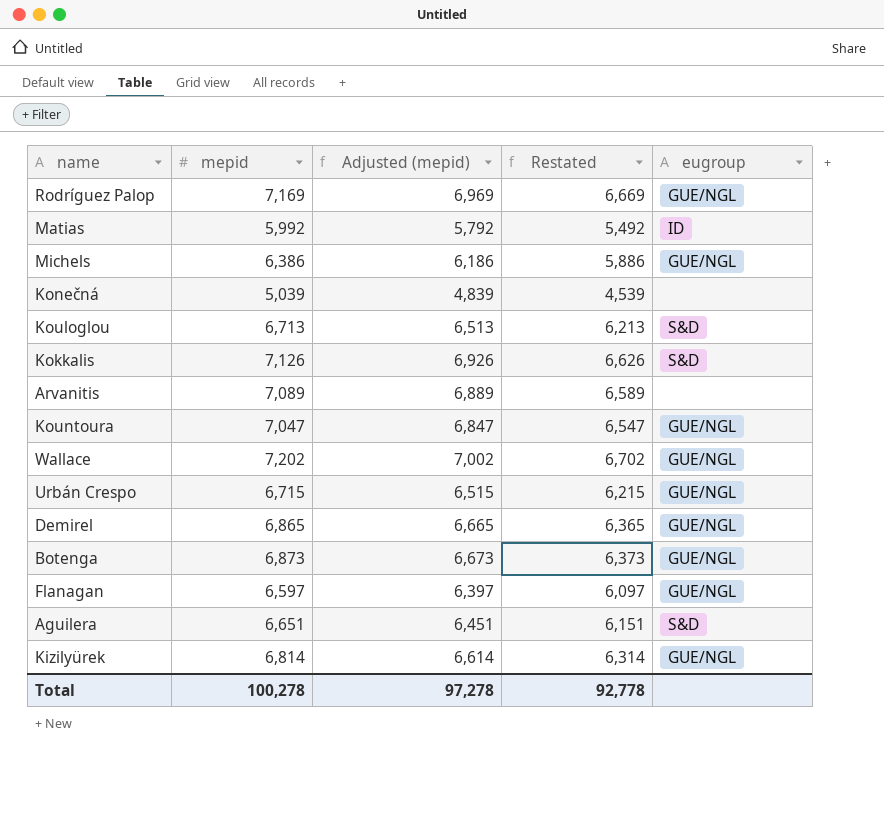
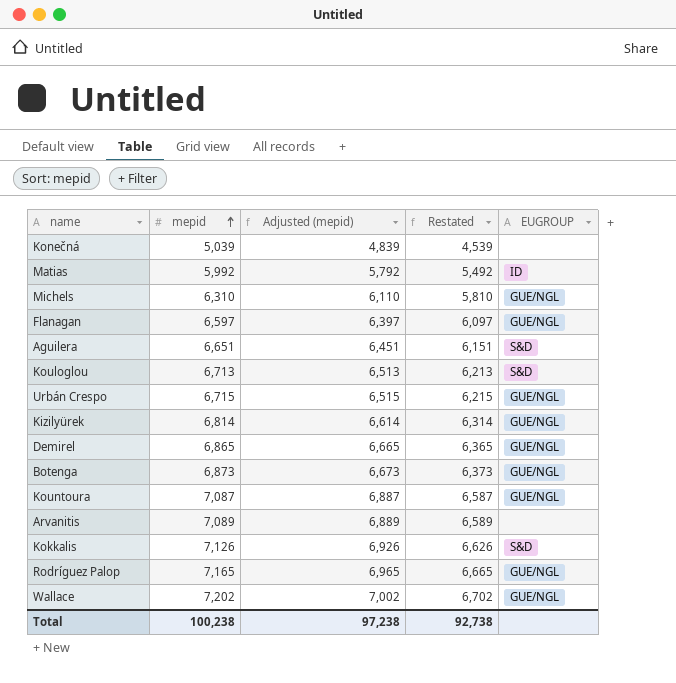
row order: none -> mepid ascending
column name: eugroup -> EUGROUP
Michels | mepid: 6,386 -> 6,310
Michels | Adjusted (mepid): 6,186 -> 6,110
Michels | Restated: 5,886 -> 5,810
Kountoura | mepid: 7,047 -> 7,087
Kountoura | Adjusted (mepid): 6,847 -> 6,887
Kountoura | Restated: 6,547 -> 6,587
Rodríguez Palop | mepid: 7,169 -> 7,165
Rodríguez Palop | Adjusted (mepid): 6,969 -> 6,965
Rodríguez Palop | Restated: 6,669 -> 6,665
Total | mepid: 100,278 -> 100,238
Total | Adjusted (mepid): 97,278 -> 97,238
Total | Restated: 92,778 -> 92,738

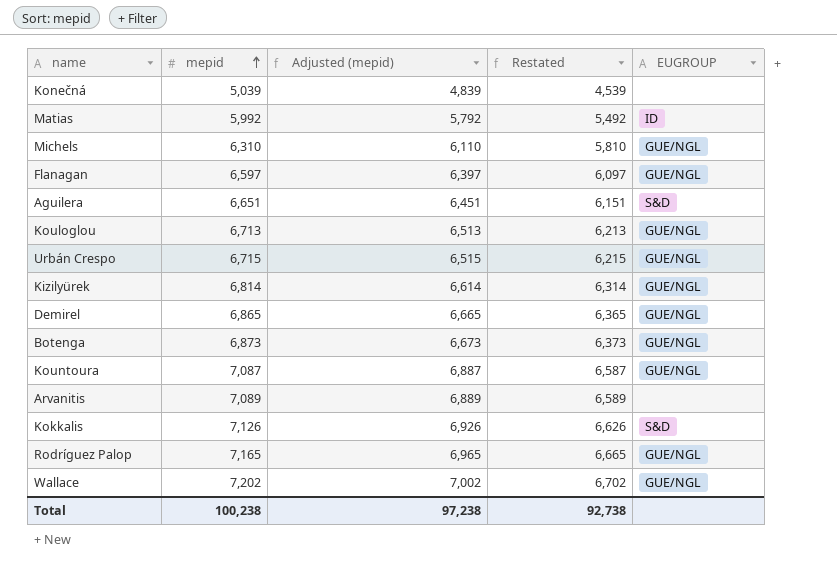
Kouloglou | EUGROUP: S&D -> GUE/NGL

